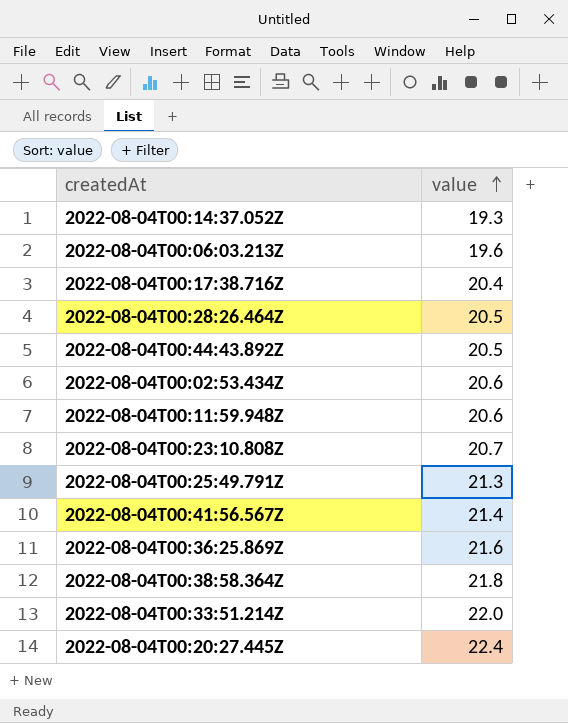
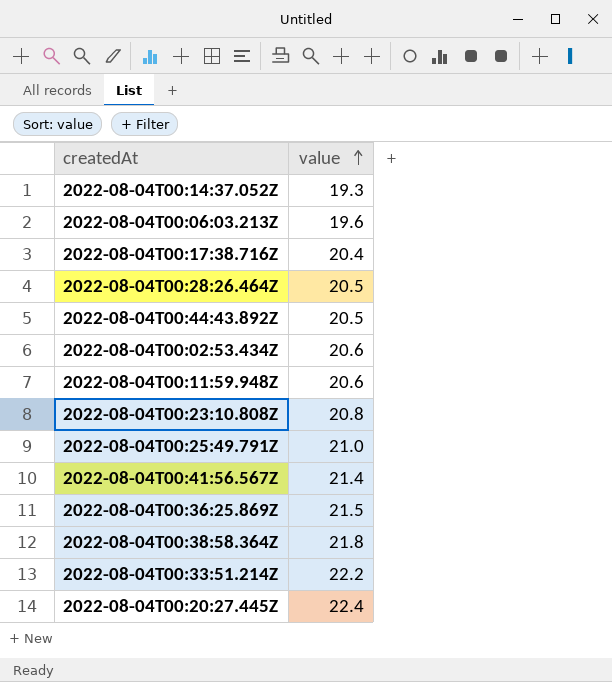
2022-08-04T00:23:10.808Z | value: 20.7 -> 20.8
2022-08-04T00:25:49.791Z | value: 21.3 -> 21.0
2022-08-04T00:36:25.869Z | value: 21.6 -> 21.5
2022-08-04T00:33:51.214Z | value: 22.0 -> 22.2

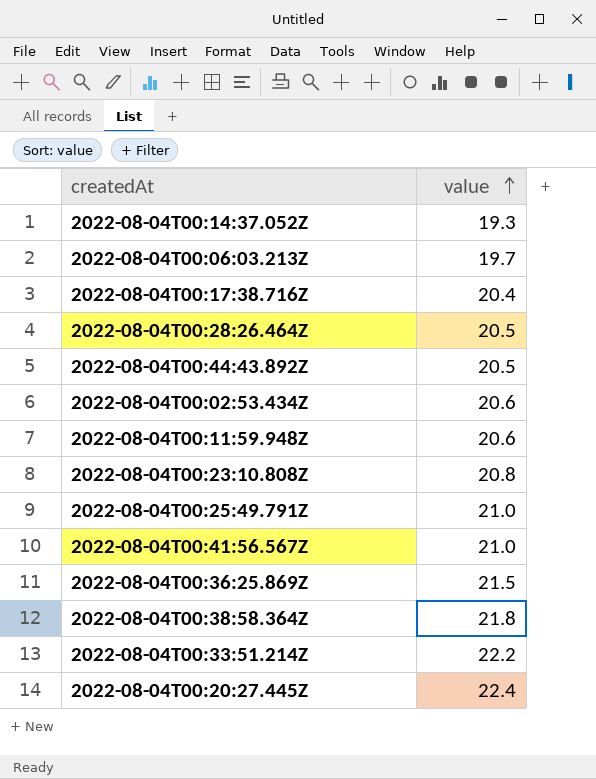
2022-08-04T00:06:03.213Z | value: 19.6 -> 19.7
2022-08-04T00:41:56.567Z | value: 21.4 -> 21.0

